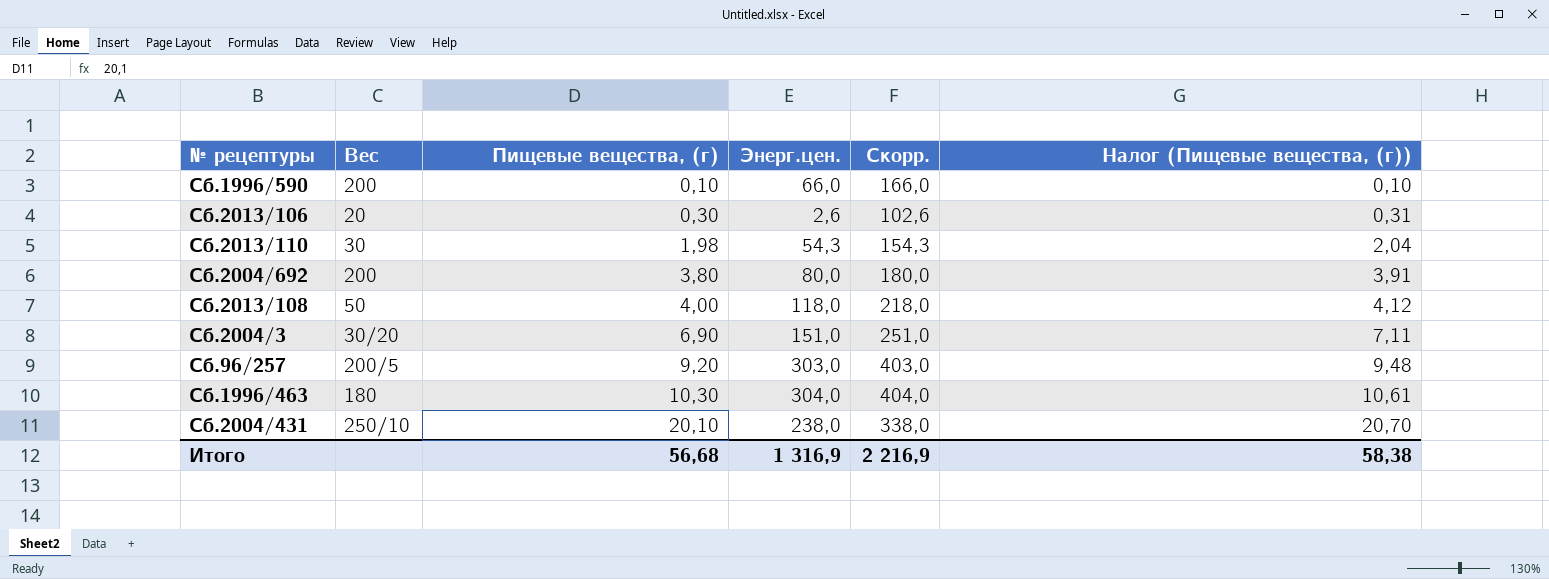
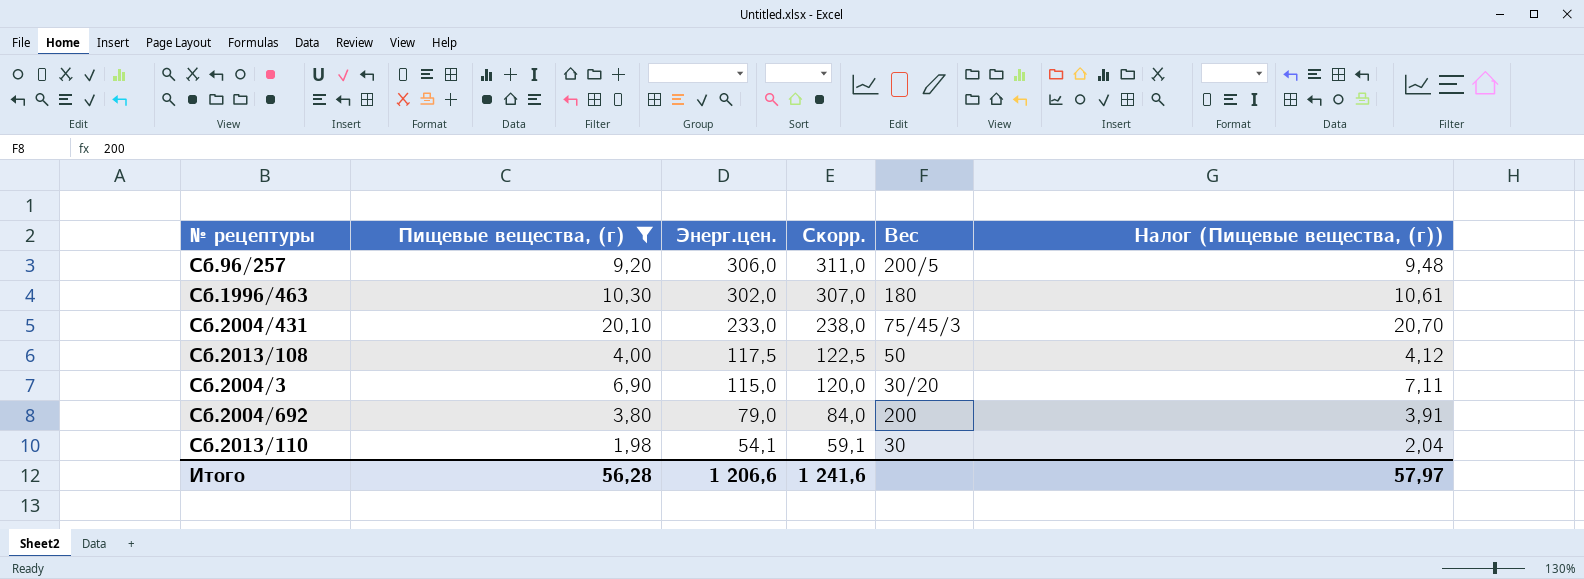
filter: none -> Пищевые вещества, (г) >= 1,98
row order: Пищевые вещества, (г) ascending -> Энерг.цен. descending
column Скорр. | formula: [Энерг.цен.] + 100 -> [Энерг.цен.] + 5
column Вес | position: 2 -> 5
Сб.96/257 | Энерг.цен.: 303,0 -> 306,0
Сб.1996/463 | Энерг.цен.: 304,0 -> 302,0
Сб.2004/431 | Энерг.цен.: 238,0 -> 233,0
Сб.2004/431 | Вес: 250/10 -> 75/45/3
Сб.2013/108 | Энерг.цен.: 118,0 -> 117,5
Сб.2004/3 | Энерг.цен.: 151,0 -> 115,0
Сб.2004/692 | Энерг.цен.: 80,0 -> 79,0
Сб.2013/110 | Энерг.цен.: 54,3 -> 54,1
Итого | Пищевые вещества, (г): 56,68 -> 56,28
Итого | Энерг.цен.: 1 316,9 -> 1 206,6
Итого | Скорр.: 2 216,9 -> 1 241,6
Итого | Налог (Пищевые вещества, (г)): 58,38 -> 57,97

